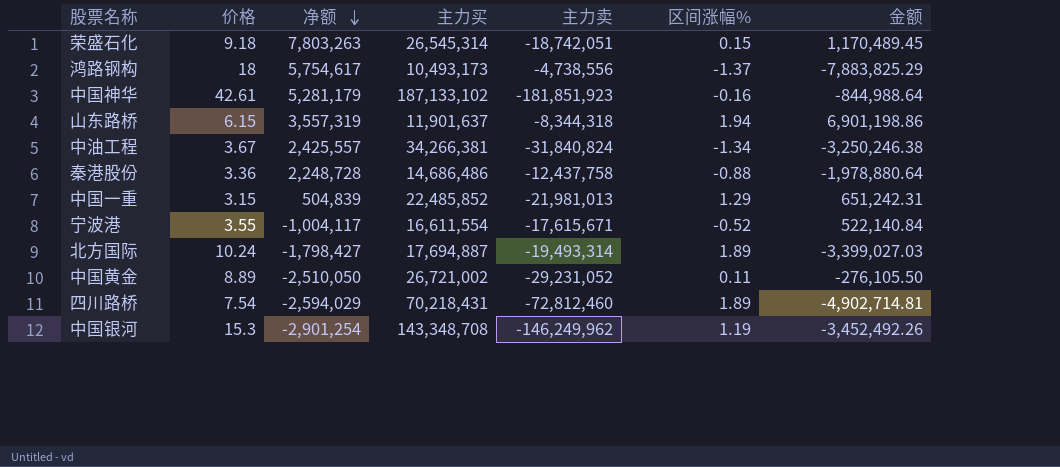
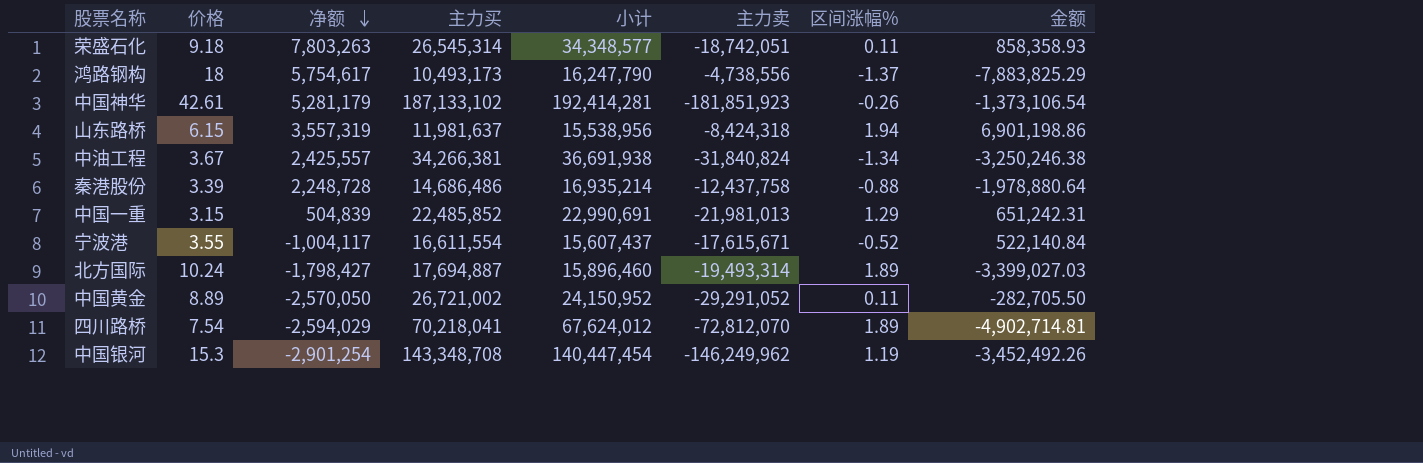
column 小计 | formula: none -> [净额] + [主力买]
荣盛石化 | 区间涨幅%: 0.15 -> 0.11
荣盛石化 | 金额: 1,170,489.45 -> 858,358.93
中国神华 | 区间涨幅%: -0.16 -> -0.26
中国神华 | 金额: -844,988.64 -> -1,373,106.54
山东路桥 | 主力买: 11,901,637 -> 11,981,637
山东路桥 | 主力卖: -8,344,318 -> -8,424,318
秦港股份 | 价格: 3.36 -> 3.39
中国黄金 | 净额: -2,510,050 -> -2,570,050
中国黄金 | 主力卖: -29,231,052 -> -29,291,052
中国黄金 | 金额: -276,105.50 -> -282,705.50
四川路桥 | 主力买: 70,218,431 -> 70,218,041
四川路桥 | 主力卖: -72,812,460 -> -72,812,070

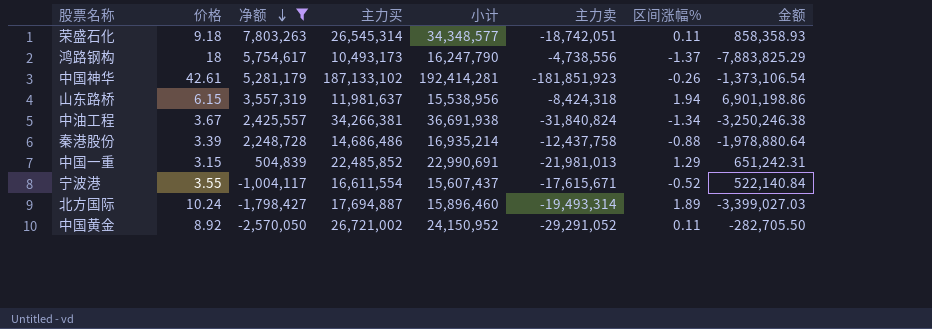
filter: none -> 净额 >= -2,570,050
中国黄金 | 价格: 8.89 -> 8.92

